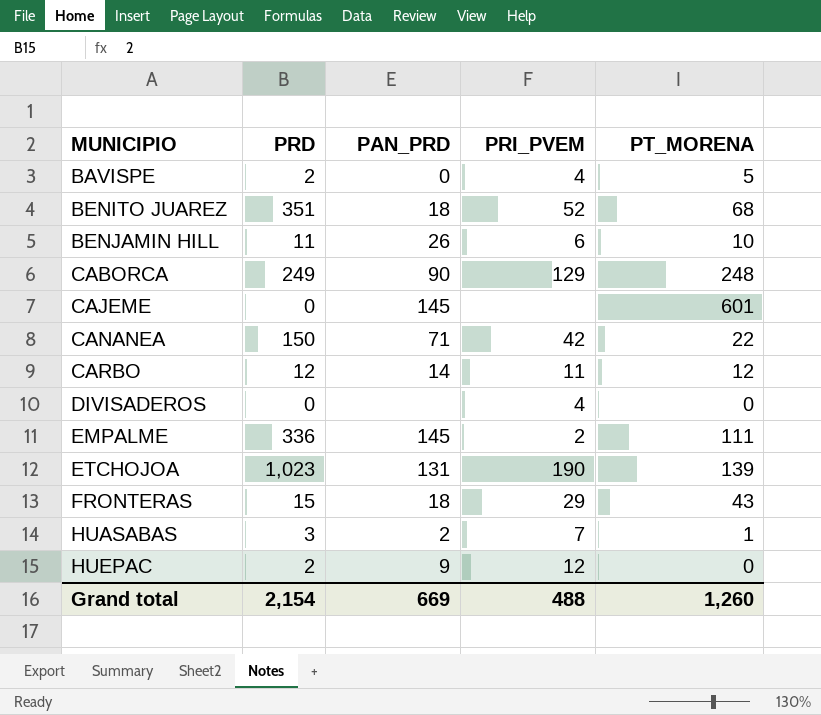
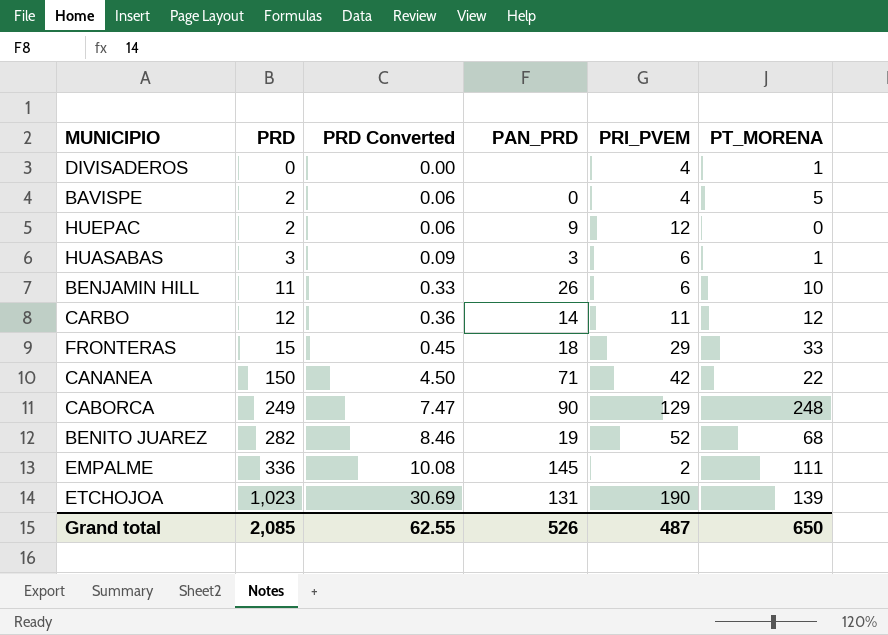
row order: MUNICIPIO ascending -> PRD ascending
column PRD Converted | formula: none -> [PRD] * 0.03
row CAJEME: 0 | 145 | none | 601 -> none
DIVISADEROS | PT_MORENA: 0 -> 1
HUASABAS | PAN_PRD: 2 -> 3
HUASABAS | PRI_PVEM: 7 -> 6
FRONTERAS | PT_MORENA: 43 -> 33
BENITO JUAREZ | PRD: 351 -> 282
BENITO JUAREZ | PAN_PRD: 18 -> 19
Grand total | PRD: 2,154 -> 2,085
Grand total | PAN_PRD: 669 -> 526
Grand total | PRI_PVEM: 488 -> 487
Grand total | PT_MORENA: 1,260 -> 650

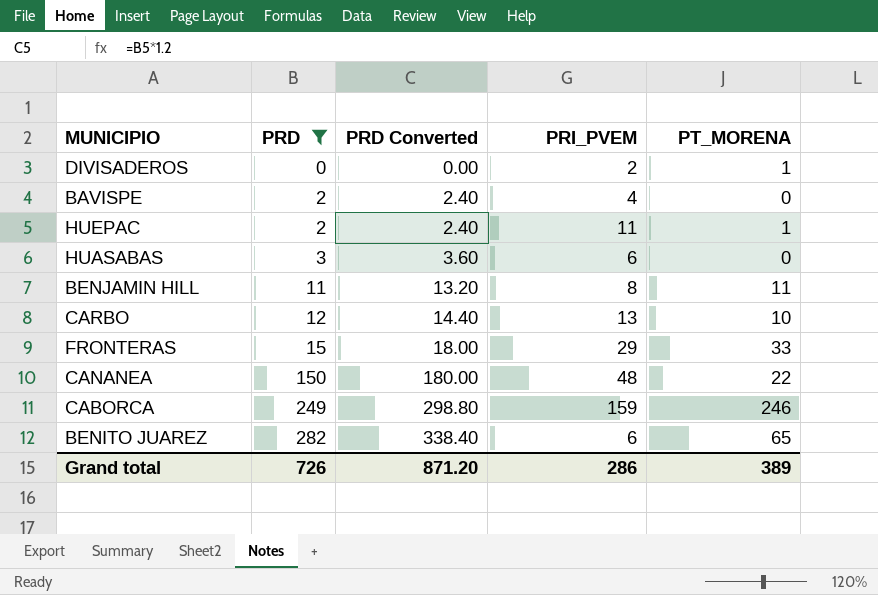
filter: none -> PRD <= 282
column PAN_PRD | position: 4 -> none
column PRD Converted | formula: [PRD] * 0.03 -> [PRD] * 1.2
DIVISADEROS | PRI_PVEM: 4 -> 2
BAVISPE | PT_MORENA: 5 -> 0
HUEPAC | PRI_PVEM: 12 -> 11
HUEPAC | PT_MORENA: 0 -> 1
HUASABAS | PT_MORENA: 1 -> 0
BENJAMIN HILL | PRI_PVEM: 6 -> 8
BENJAMIN HILL | PT_MORENA: 10 -> 11
CARBO | PRI_PVEM: 11 -> 13
CARBO | PT_MORENA: 12 -> 10
CANANEA | PRI_PVEM: 42 -> 48
CABORCA | PRI_PVEM: 129 -> 159
CABORCA | PT_MORENA: 248 -> 246
BENITO JUAREZ | PRI_PVEM: 52 -> 6
BENITO JUAREZ | PT_MORENA: 68 -> 65
Grand total | PRD: 2,085 -> 726
Grand total | PRD Converted: 62.55 -> 871.20
Grand total | PRI_PVEM: 487 -> 286
Grand total | PT_MORENA: 650 -> 389

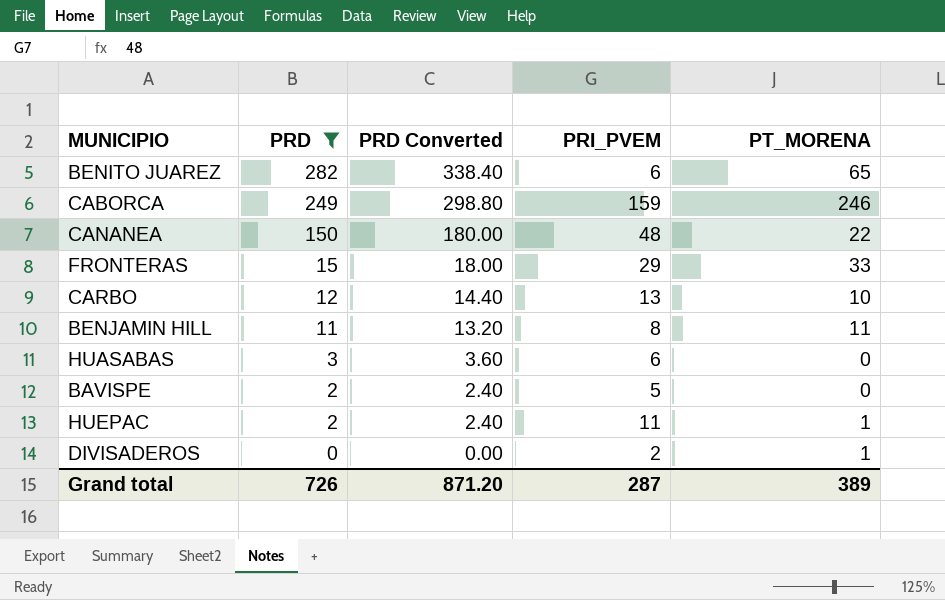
row order: PRD ascending -> PRD descending
BAVISPE | PRI_PVEM: 4 -> 5
Grand total | PRI_PVEM: 286 -> 287

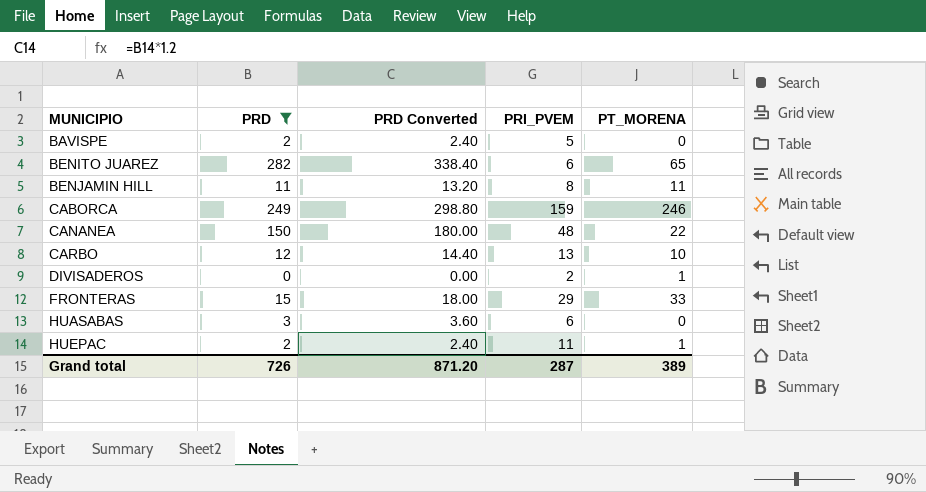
row order: PRD descending -> MUNICIPIO ascending

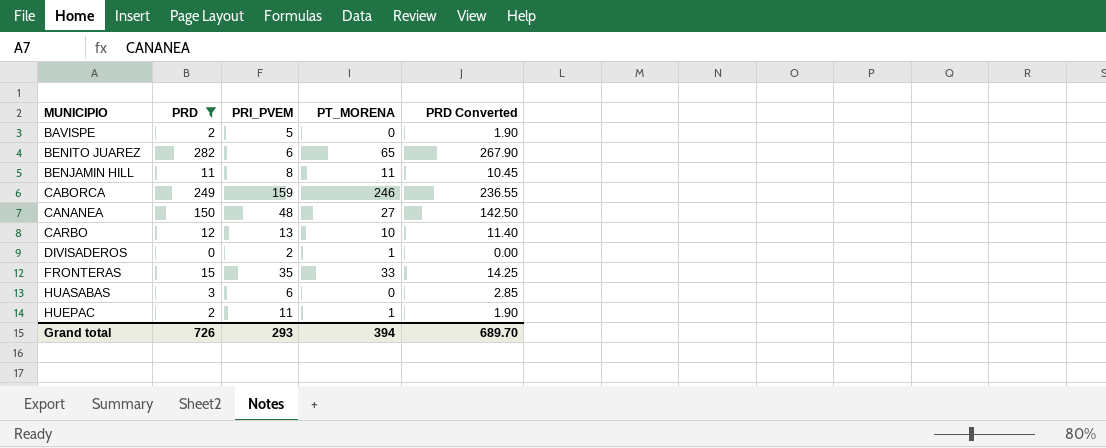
column PRD Converted | formula: [PRD] * 1.2 -> [PRD] * 0.95
column PRD Converted | position: 3 -> 5
CANANEA | PT_MORENA: 22 -> 27
FRONTERAS | PRI_PVEM: 29 -> 35
Grand total | PRI_PVEM: 287 -> 293
Grand total | PT_MORENA: 389 -> 394
Grand total | PRD Converted: 871.20 -> 689.70

